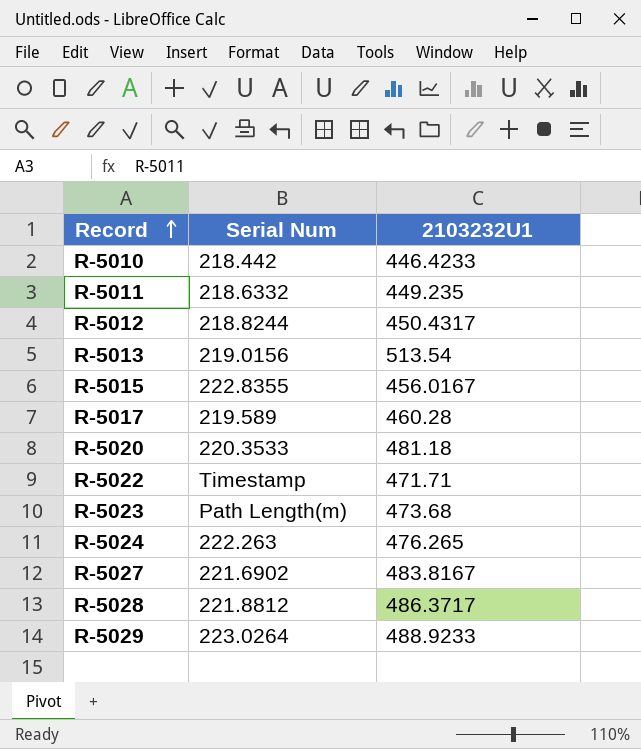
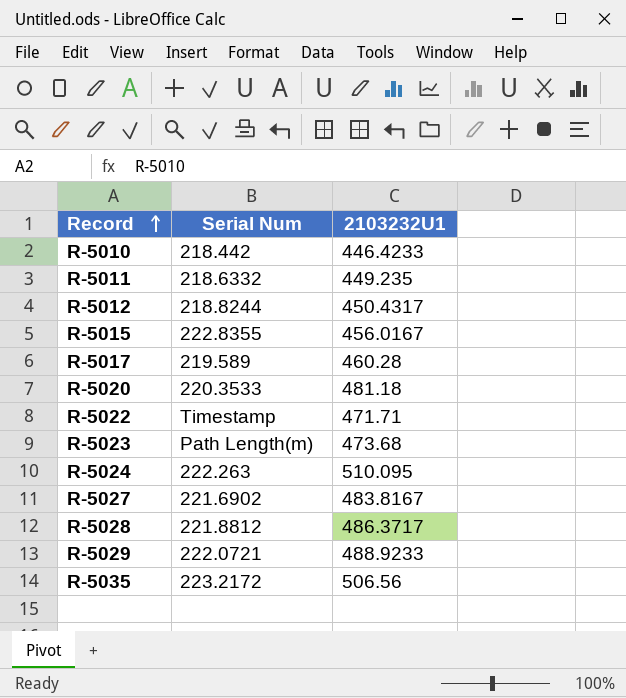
row R-5013: 219.0156 | 513.54 -> none
R-5024 | 2103232U1: 476.265 -> 510.095
R-5029 | Serial Num: 223.0264 -> 222.0721
row R-5035: none -> 223.2172 | 506.56

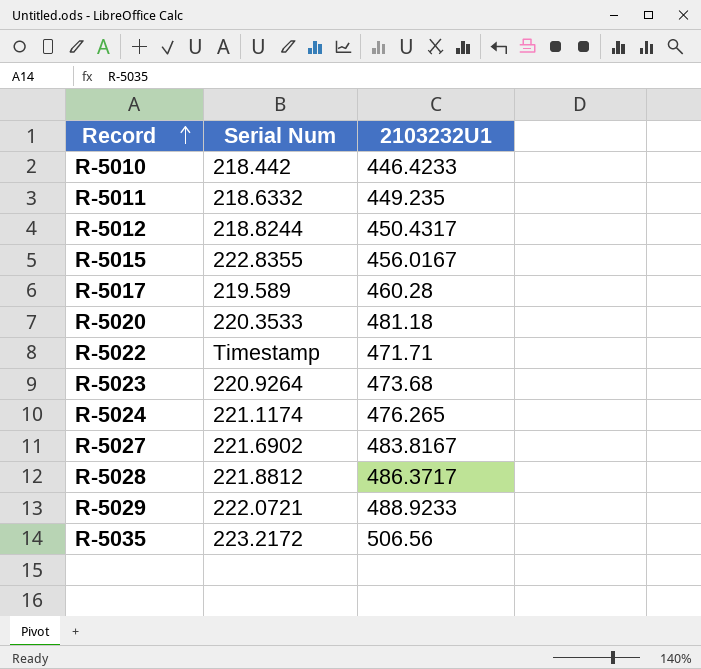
R-5023 | Serial Num: Path Length(m) -> 220.9264
R-5024 | Serial Num: 222.263 -> 221.1174
R-5024 | 2103232U1: 510.095 -> 476.265

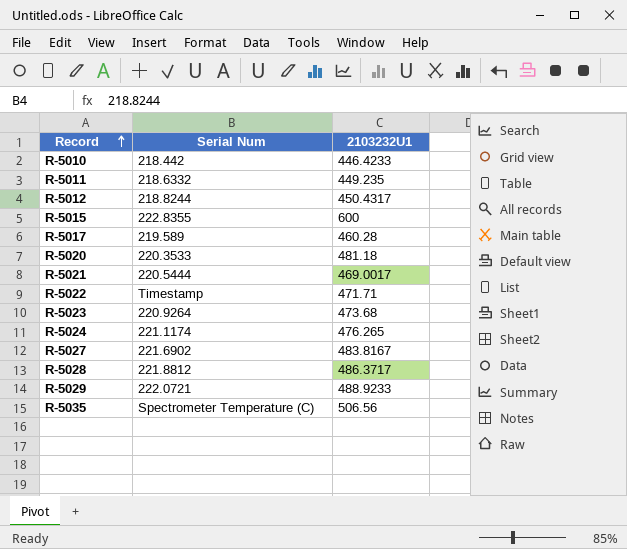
R-5015 | 2103232U1: 456.0167 -> 600
row R-5021: none -> 220.5444 | 469.0017
R-5035 | Serial Num: 223.2172 -> Spectrometer Temperature (C)

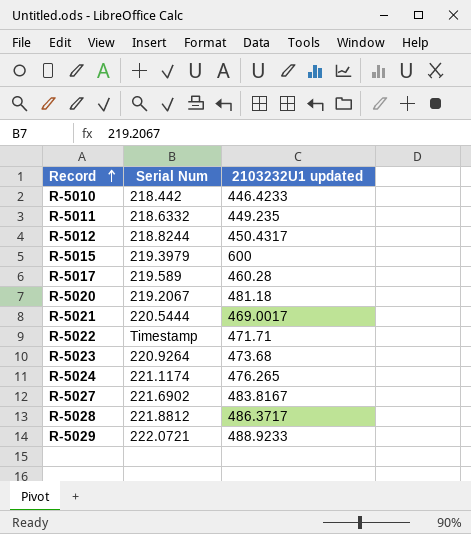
column name: 2103232U1 -> 2103232U1 updated
row R-5035: Spectrometer Temperature (C) | 506.56 -> none
R-5015 | Serial Num: 222.8355 -> 219.3979
R-5020 | Serial Num: 220.3533 -> 219.2067

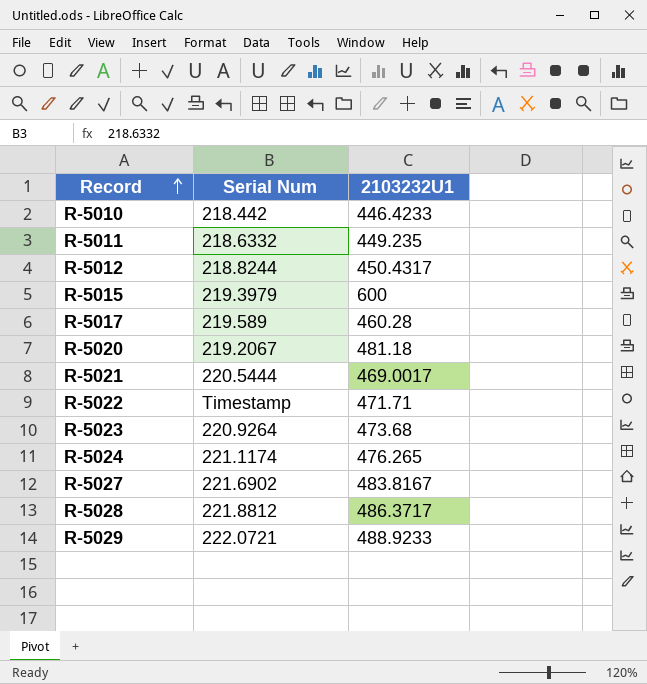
column name: 2103232U1 updated -> 2103232U1

